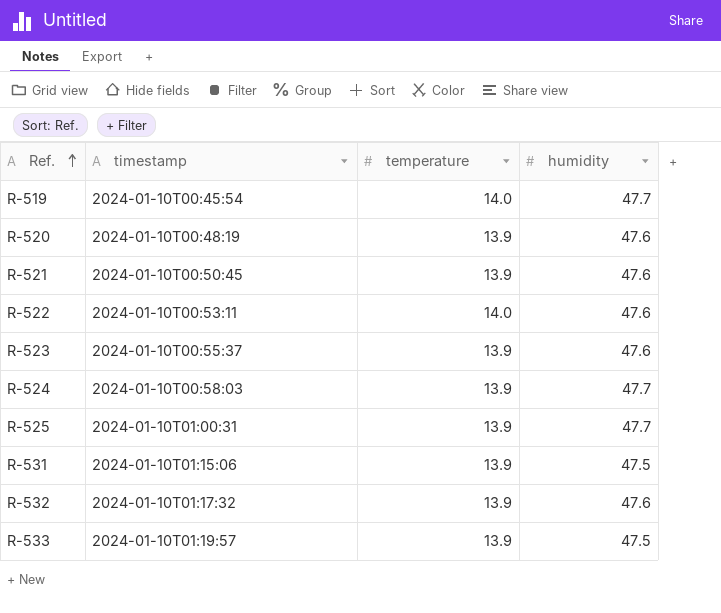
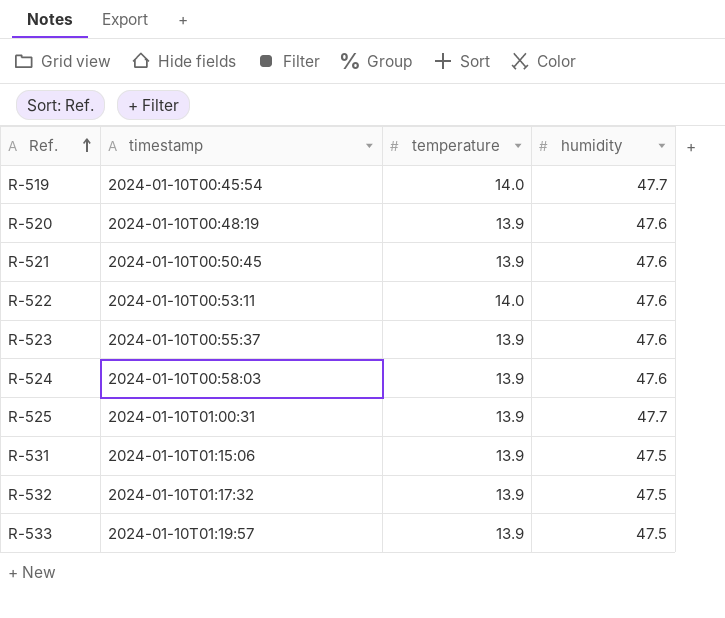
R-524 | humidity: 47.7 -> 47.6
R-532 | humidity: 47.6 -> 47.5

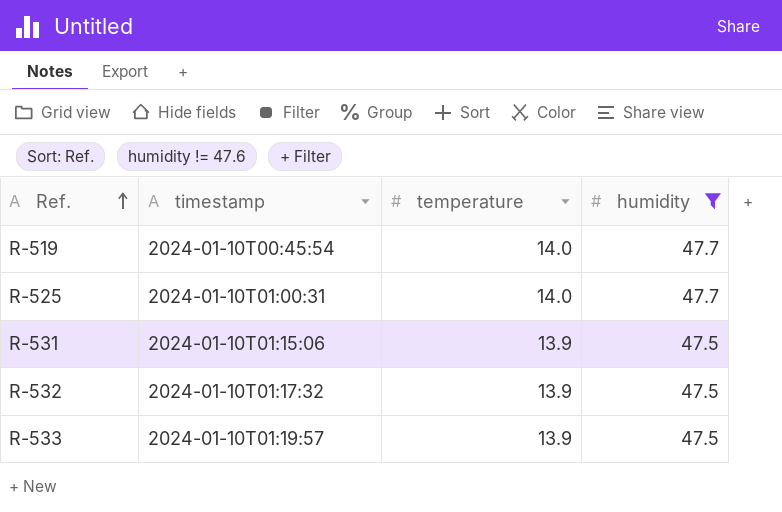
filter: none -> humidity != 47.6
R-525 | temperature: 13.9 -> 14.0

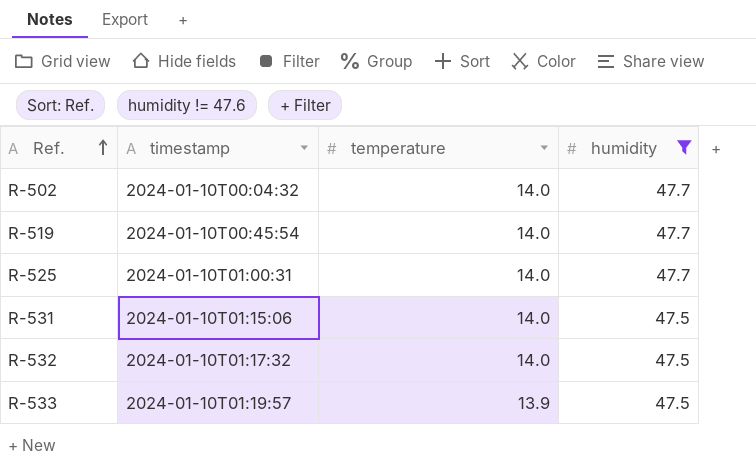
row R-502: none -> 2024-01-10T00:04:32 | 14.0 | 47.7
R-531 | temperature: 13.9 -> 14.0
R-532 | temperature: 13.9 -> 14.0

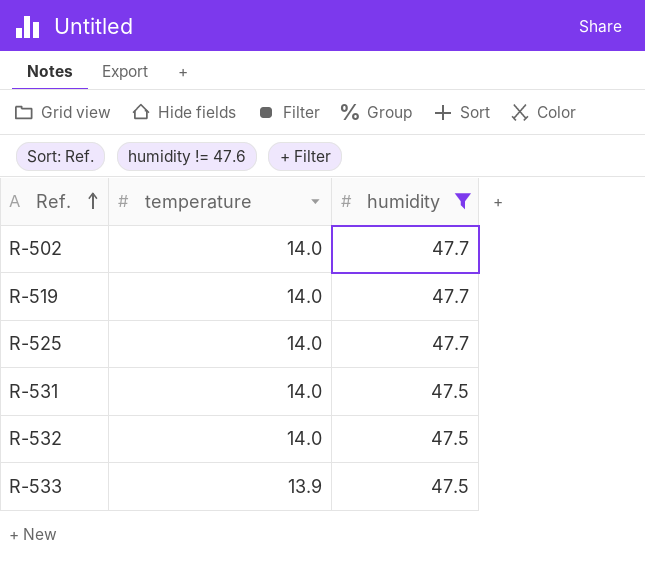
column timestamp | position: 2 -> none

